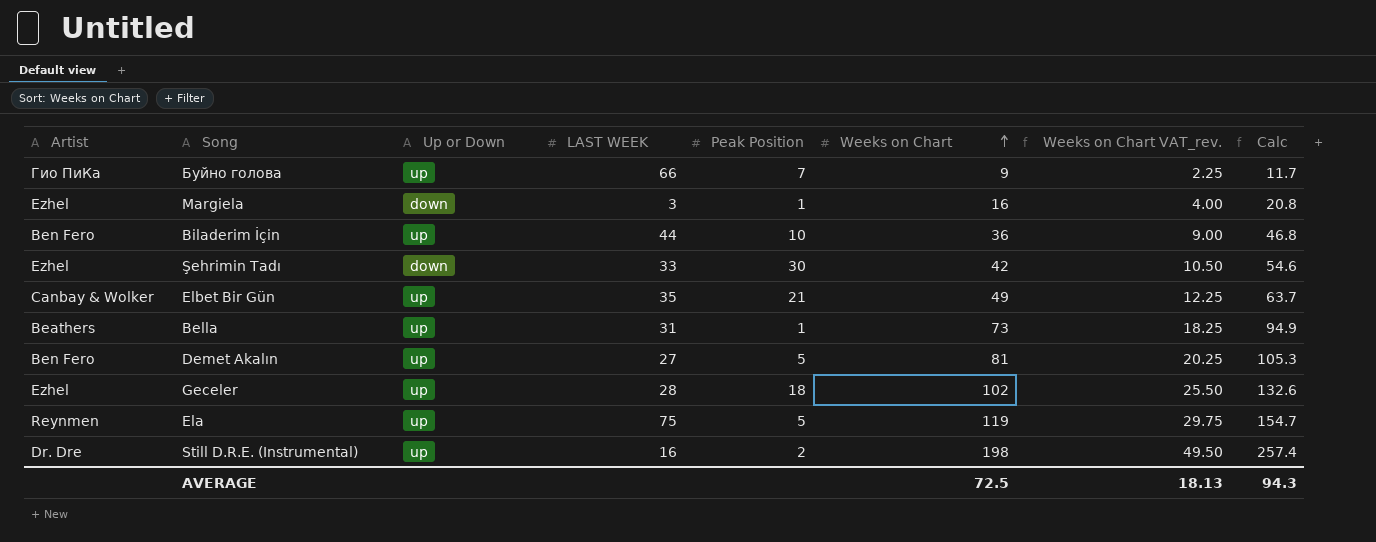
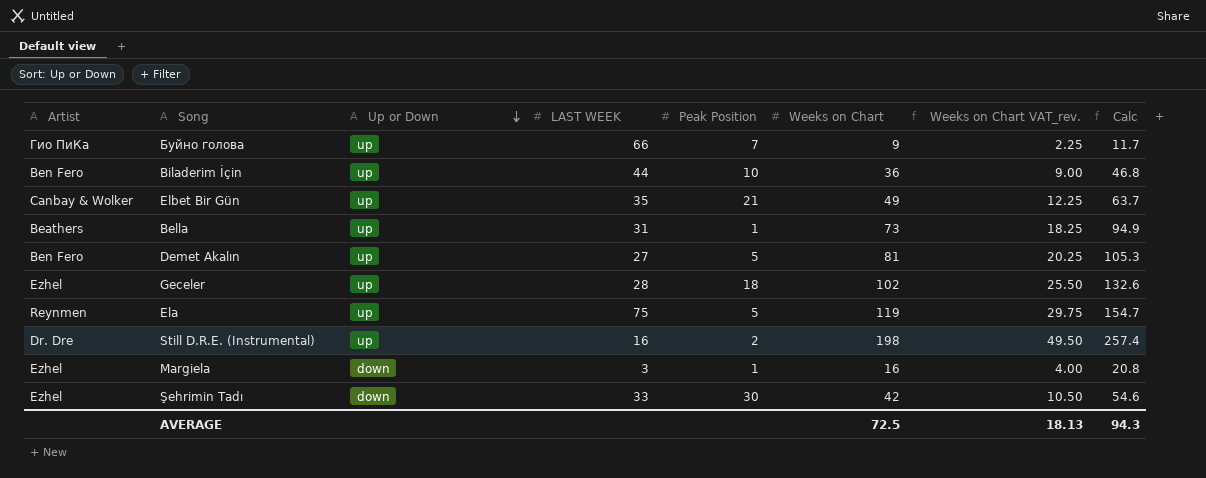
row order: Weeks on Chart ascending -> Up or Down descending

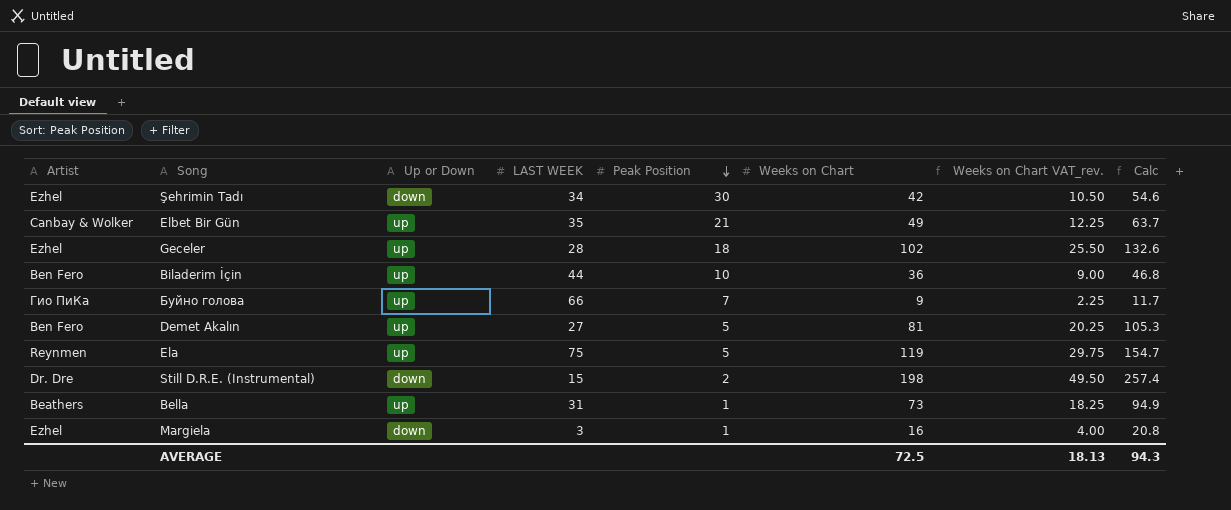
row order: Up or Down descending -> Peak Position descending
Şehrimin Tadı | LAST WEEK: 33 -> 34
Still D.R.E. (Instrumental) | Up or Down: up -> down
Still D.R.E. (Instrumental) | LAST WEEK: 16 -> 15

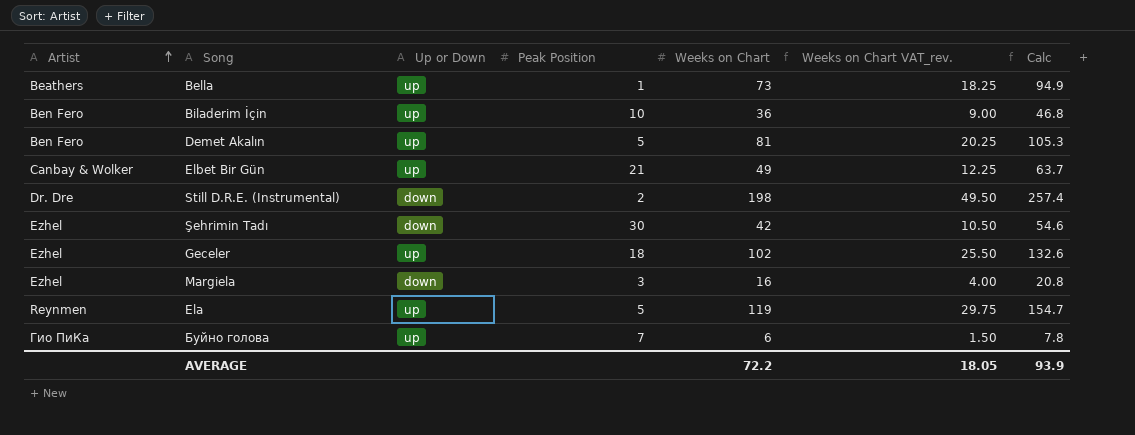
row order: Peak Position descending -> Artist ascending
column LAST WEEK | position: 4 -> none
Margiela | Peak Position: 1 -> 3
Буйно голова | Weeks on Chart: 9 -> 6
Буйно голова | Weeks on Chart VAT_rev.: 2.25 -> 1.50
Буйно голова | Calc: 11.7 -> 7.8
AVERAGE | Weeks on Chart: 72.5 -> 72.2
AVERAGE | Weeks on Chart VAT_rev.: 18.13 -> 18.05
AVERAGE | Calc: 94.3 -> 93.9

